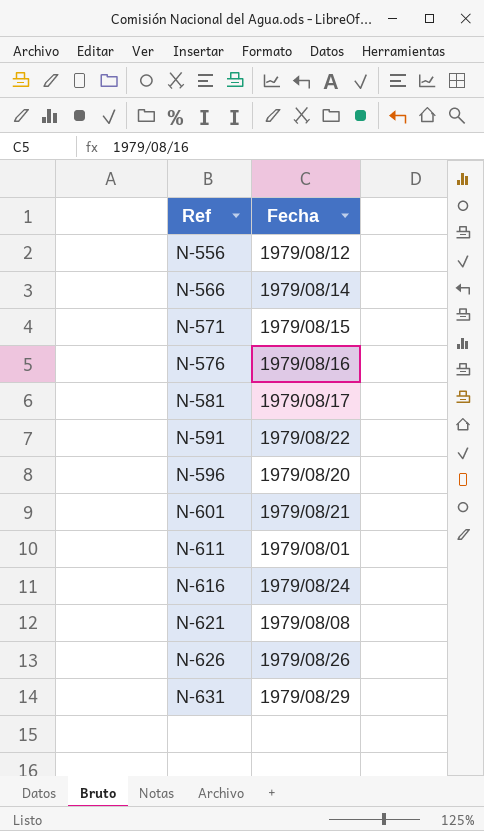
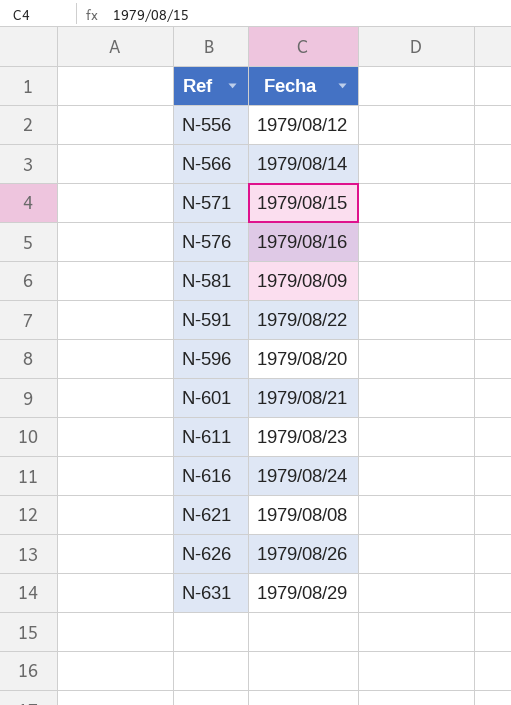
N-581 | Fecha: 1979/08/17 -> 1979/08/09
N-611 | Fecha: 1979/08/01 -> 1979/08/23

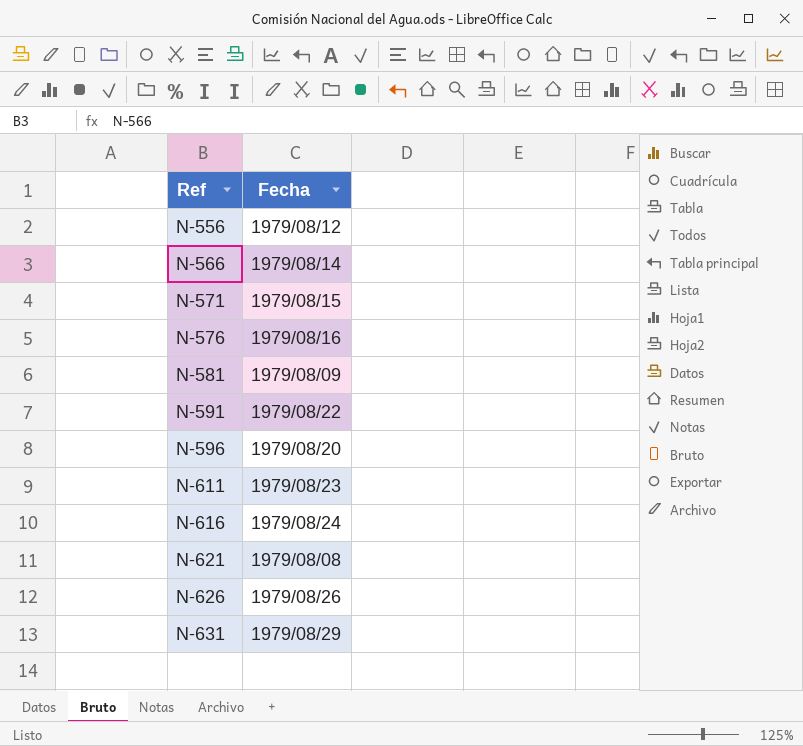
row N-601: 1979/08/21 -> none

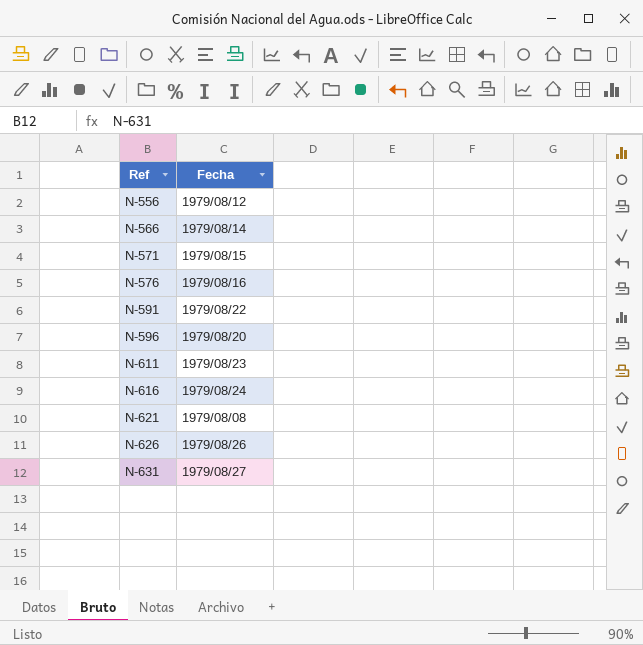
row N-581: 1979/08/09 -> none
N-631 | Fecha: 1979/08/29 -> 1979/08/27

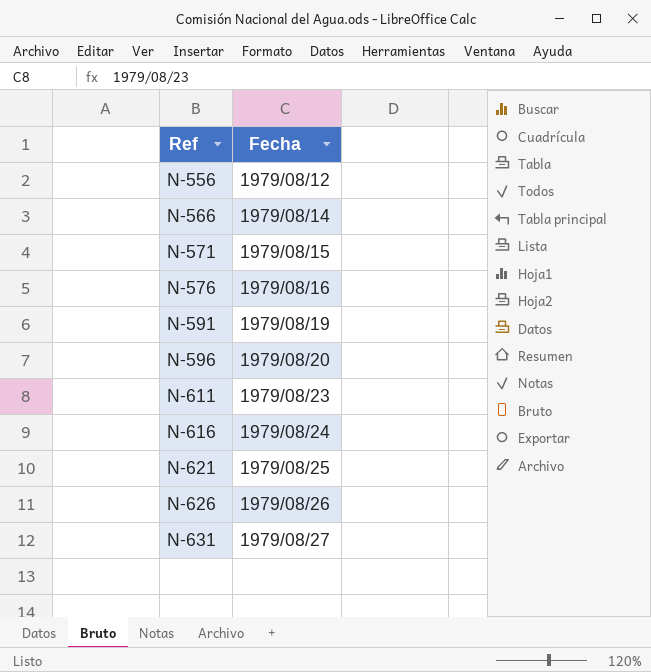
N-591 | Fecha: 1979/08/22 -> 1979/08/19
N-621 | Fecha: 1979/08/08 -> 1979/08/25

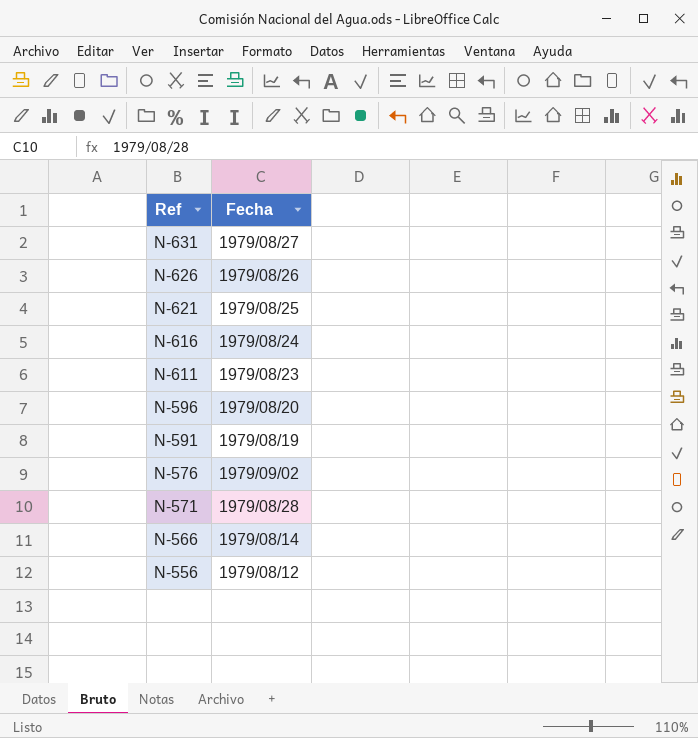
row order: Ref ascending -> Ref descending
N-576 | Fecha: 1979/08/16 -> 1979/09/02
N-571 | Fecha: 1979/08/15 -> 1979/08/28

